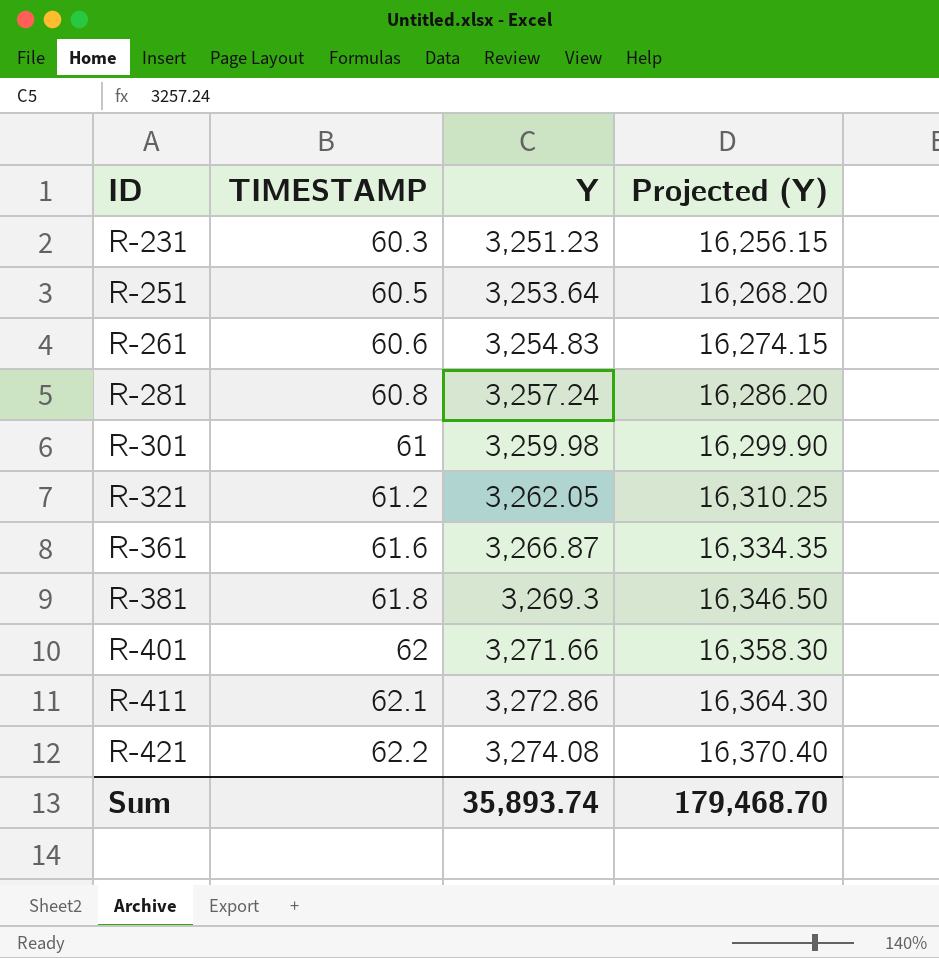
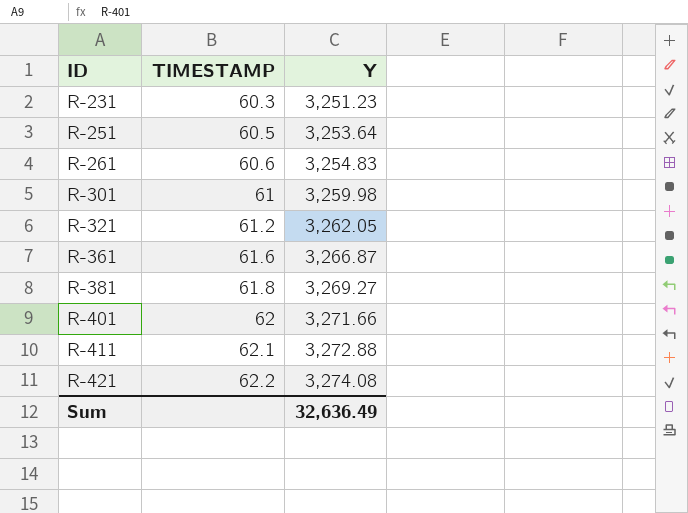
column Projected (Y) | formula: [Y] * 5 -> none
row R-281: 60.8 | 3,257.24 | 16,286.20 -> none
R-381 | Y: 3,269.3 -> 3,269.27
R-411 | Y: 3,272.86 -> 3,272.88
Sum | Y: 35,893.74 -> 32,636.49

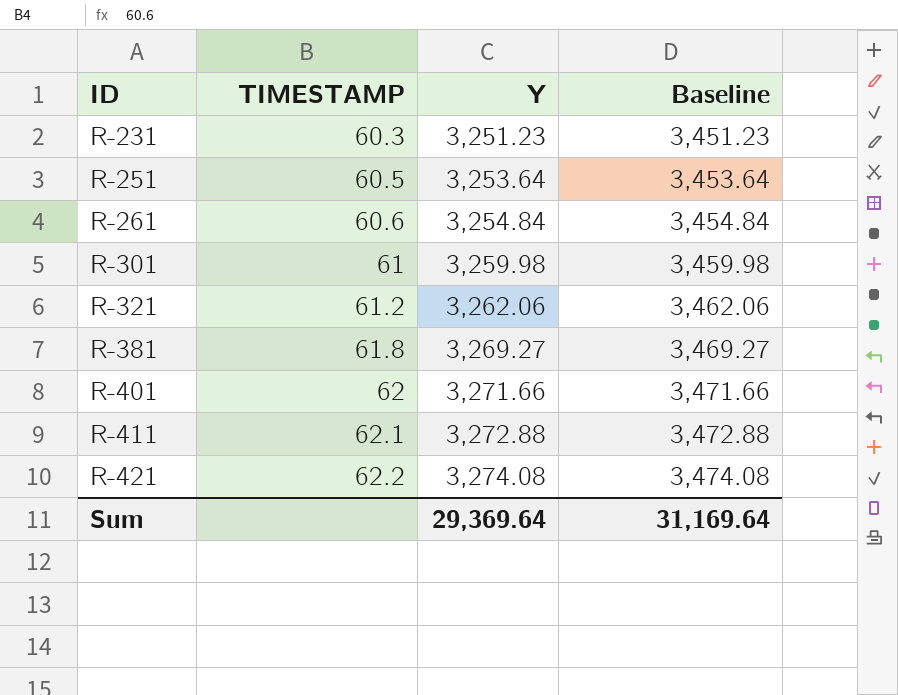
column Baseline | formula: none -> [Y] + 200
row R-361: 61.6 | 3,266.87 -> none
R-261 | Y: 3,254.83 -> 3,254.84
R-321 | Y: 3,262.05 -> 3,262.06
Sum | Y: 32,636.49 -> 29,369.64

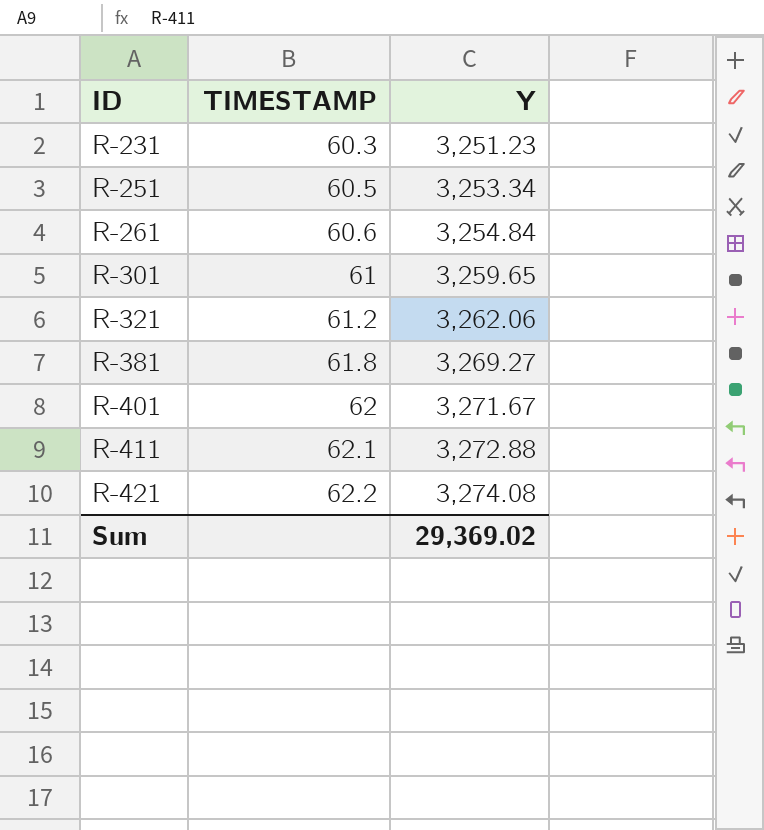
column Baseline | formula: [Y] + 200 -> none
R-251 | Y: 3,253.64 -> 3,253.34
R-301 | Y: 3,259.98 -> 3,259.65
R-401 | Y: 3,271.66 -> 3,271.67
Sum | Y: 29,369.64 -> 29,369.02

